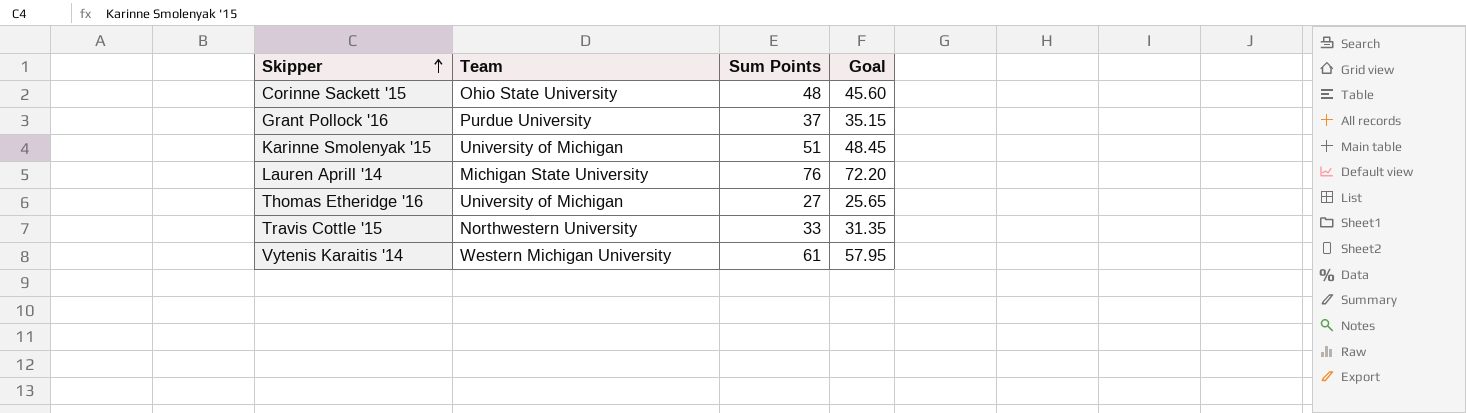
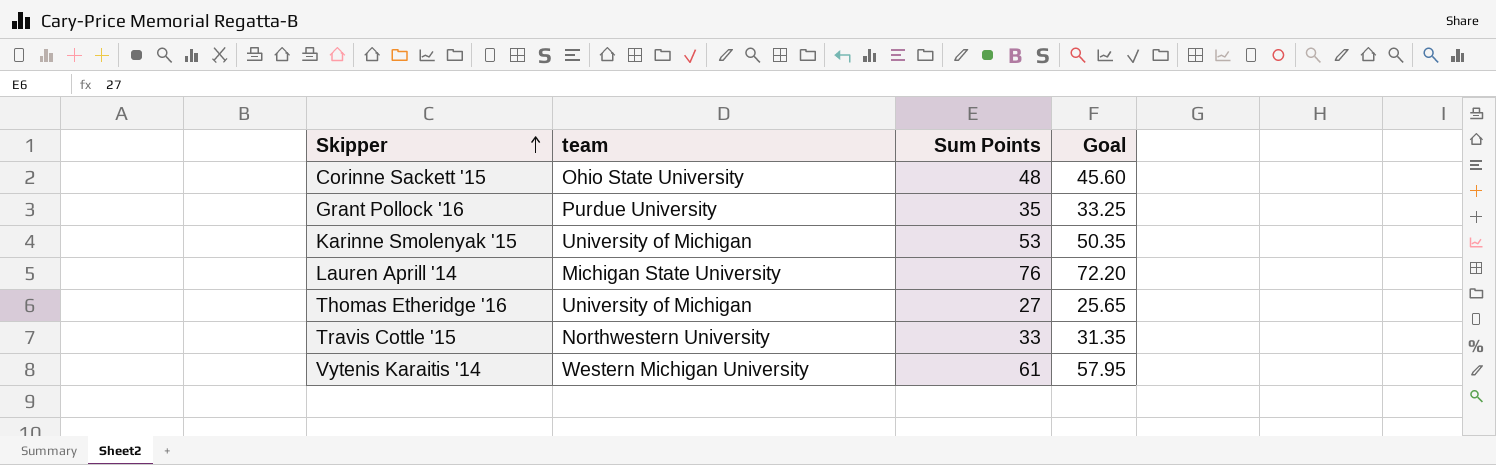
column name: Team -> team
Grant Pollock '16 | Sum Points: 37 -> 35
Grant Pollock '16 | Goal: 35.15 -> 33.25
Karinne Smolenyak '15 | Sum Points: 51 -> 53
Karinne Smolenyak '15 | Goal: 48.45 -> 50.35

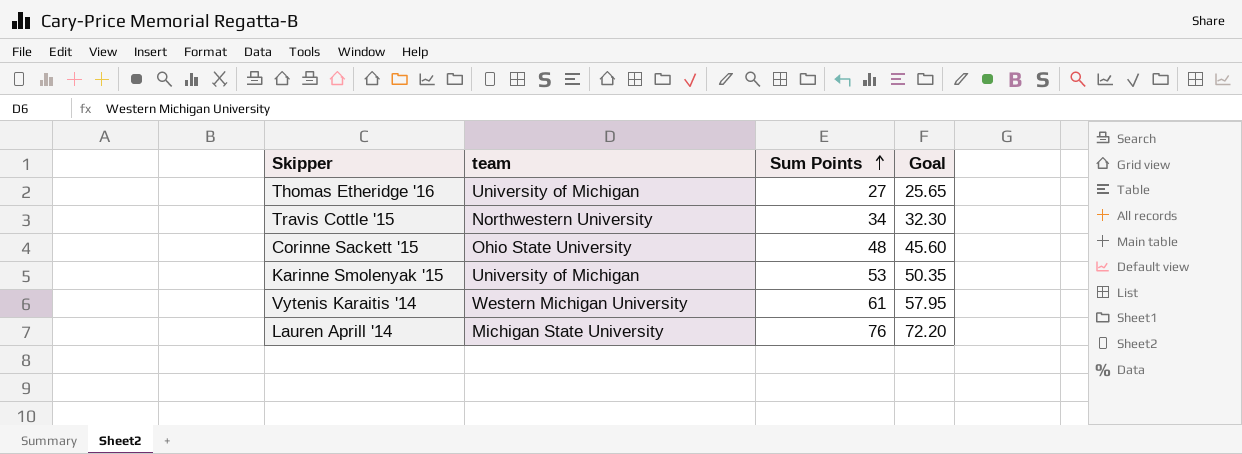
row order: Skipper ascending -> Sum Points ascending
row Grant Pollock '16: Purdue University | 35 | 33.25 -> none
Travis Cottle '15 | Sum Points: 33 -> 34
Travis Cottle '15 | Goal: 31.35 -> 32.30

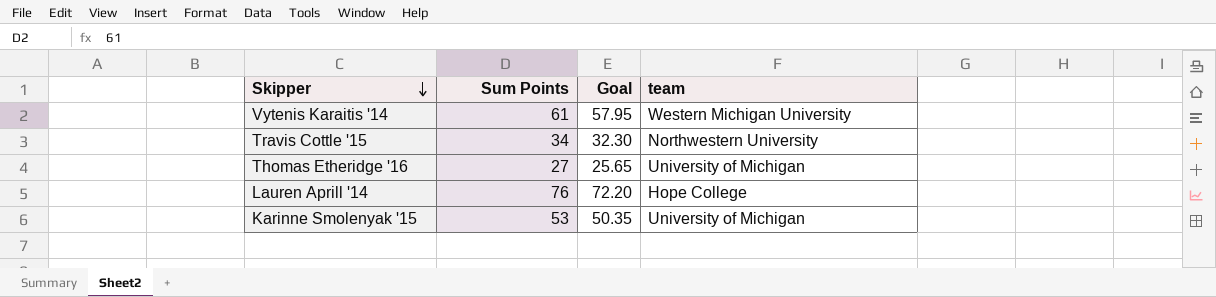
row order: Sum Points ascending -> Skipper descending
column team | position: 2 -> 4
row Corinne Sackett '15: Ohio State University | 48 | 45.60 -> none
Lauren Aprill '14 | team: Michigan State University -> Hope College

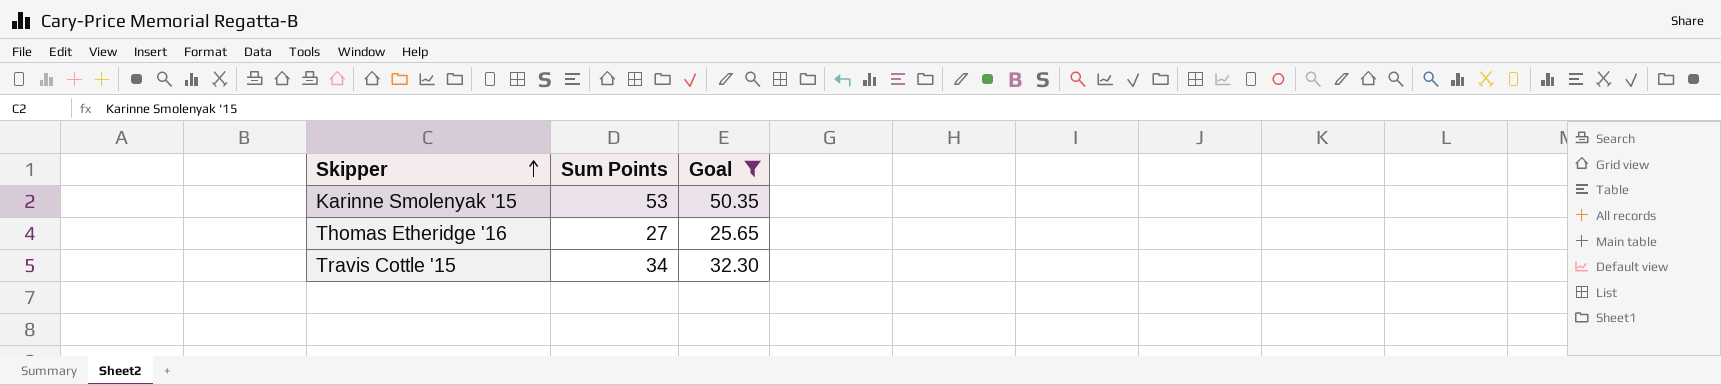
filter: none -> Goal <= 50.35
row order: Skipper descending -> Skipper ascending
column team | position: 4 -> none

